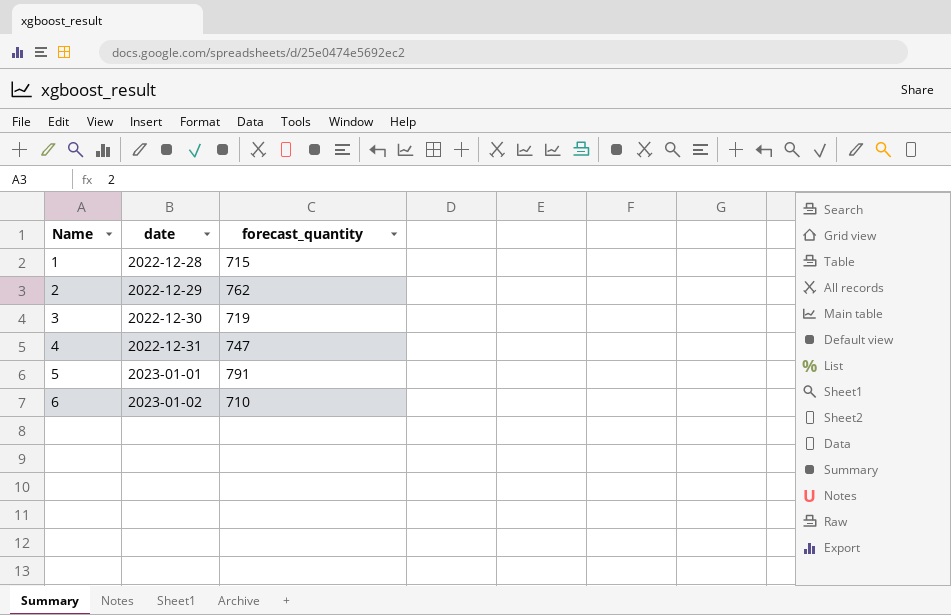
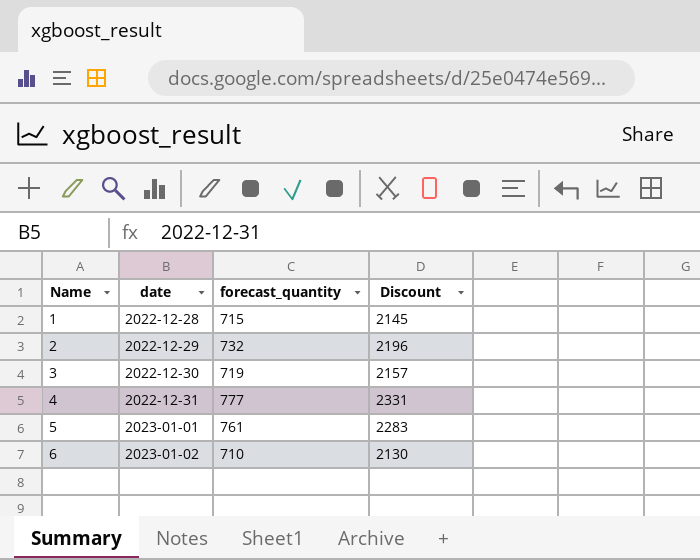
column Discount | formula: none -> [forecast_quantity] * 3
2 | forecast_quantity: 762 -> 732
4 | forecast_quantity: 747 -> 777
5 | forecast_quantity: 791 -> 761

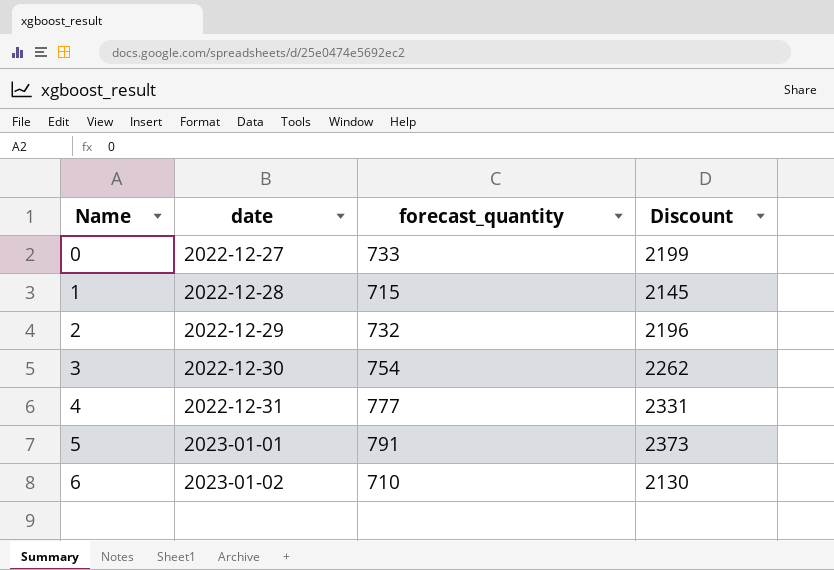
row 0: none -> 2022-12-27 | 733 | 2199
3 | forecast_quantity: 719 -> 754
3 | Discount: 2157 -> 2262
5 | forecast_quantity: 761 -> 791
5 | Discount: 2283 -> 2373

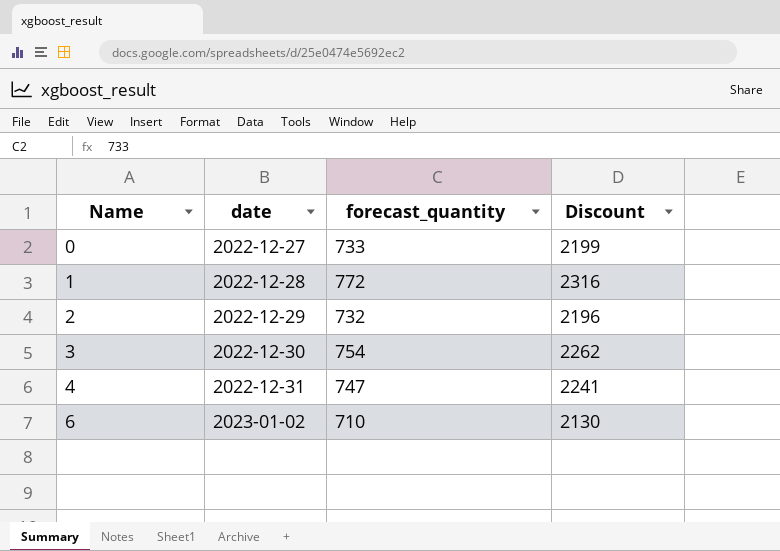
row 5: 2023-01-01 | 791 | 2373 -> none
1 | forecast_quantity: 715 -> 772
1 | Discount: 2145 -> 2316
4 | forecast_quantity: 777 -> 747
4 | Discount: 2331 -> 2241

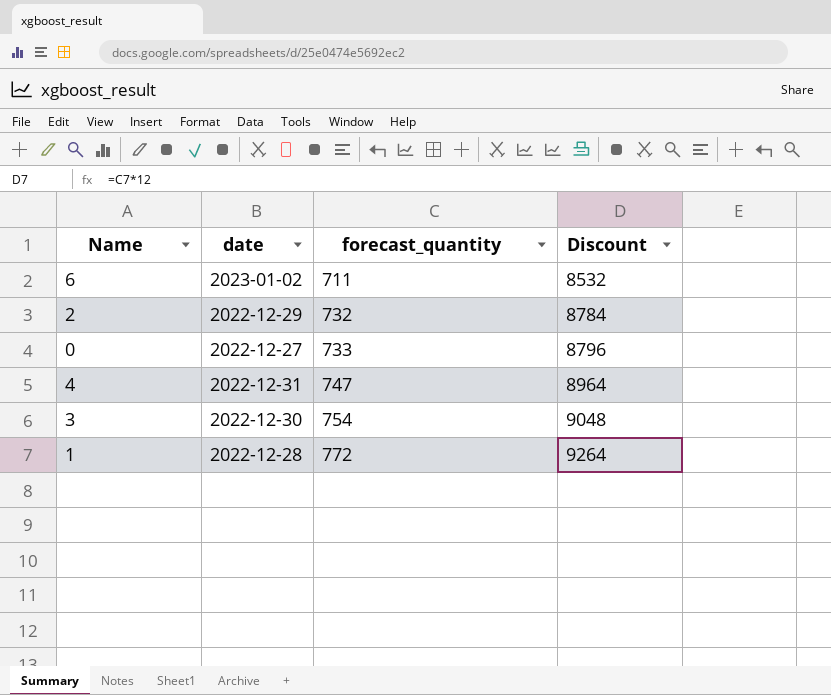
row order: Name ascending -> forecast_quantity ascending
column Discount | formula: [forecast_quantity] * 3 -> [forecast_quantity] * 12
6 | forecast_quantity: 710 -> 711

